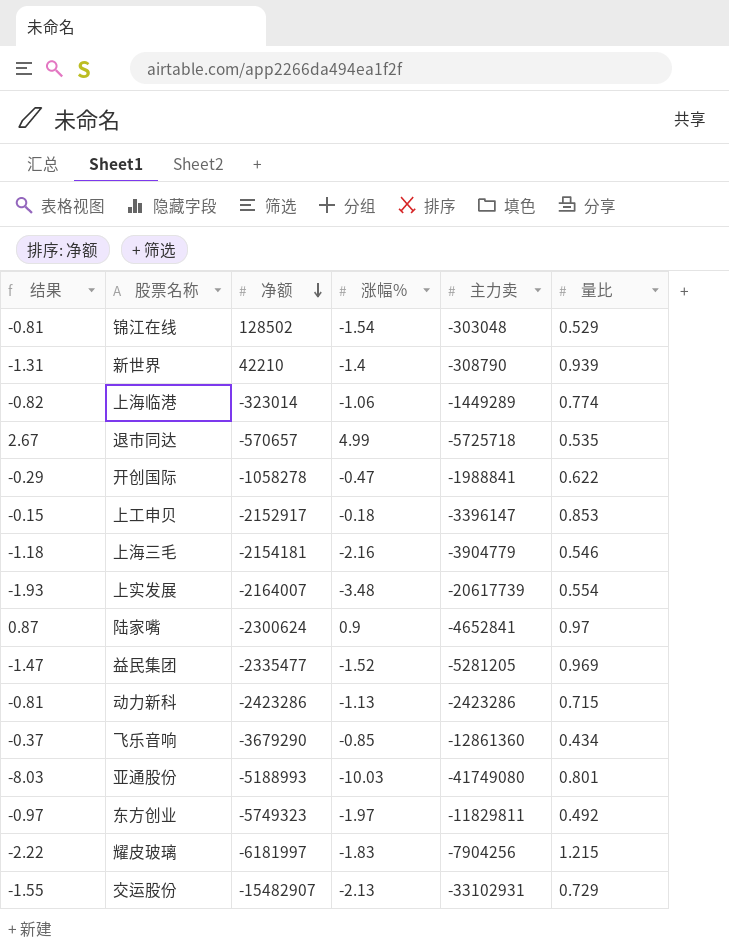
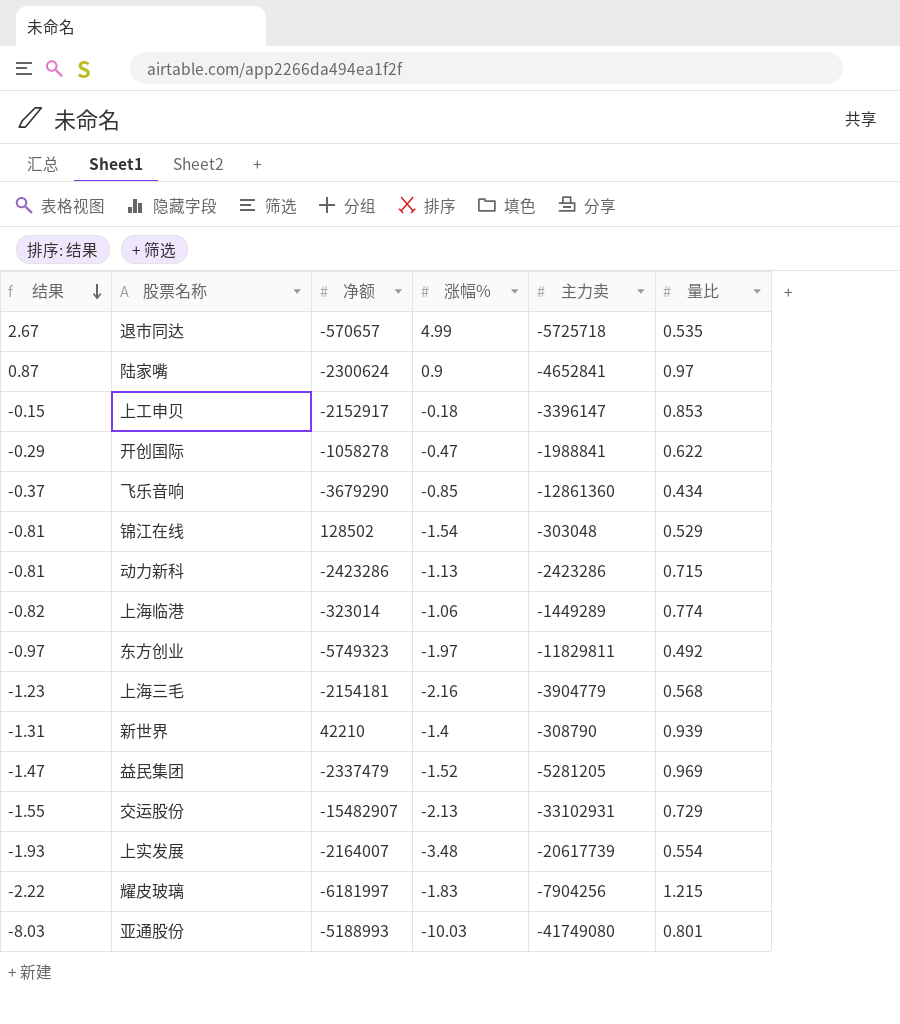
row order: 净额 descending -> 结果 descending
上海三毛 | 结果: -1.18 -> -1.23
上海三毛 | 量比: 0.546 -> 0.568
益民集团 | 净额: -2335477 -> -2337479

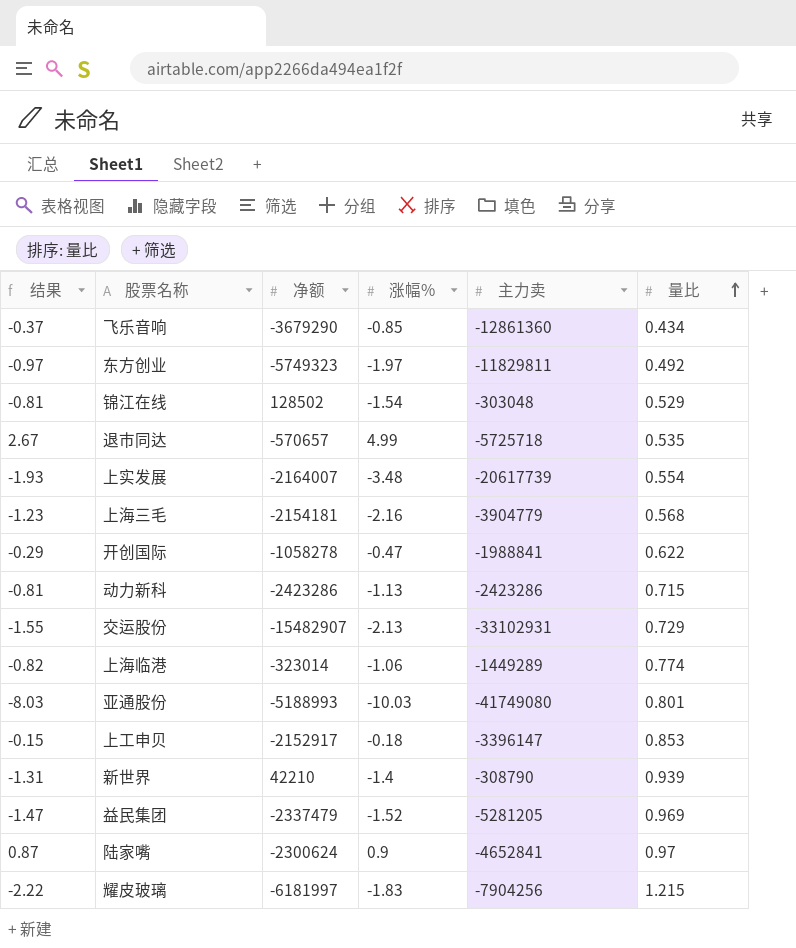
row order: 结果 descending -> 量比 ascending

